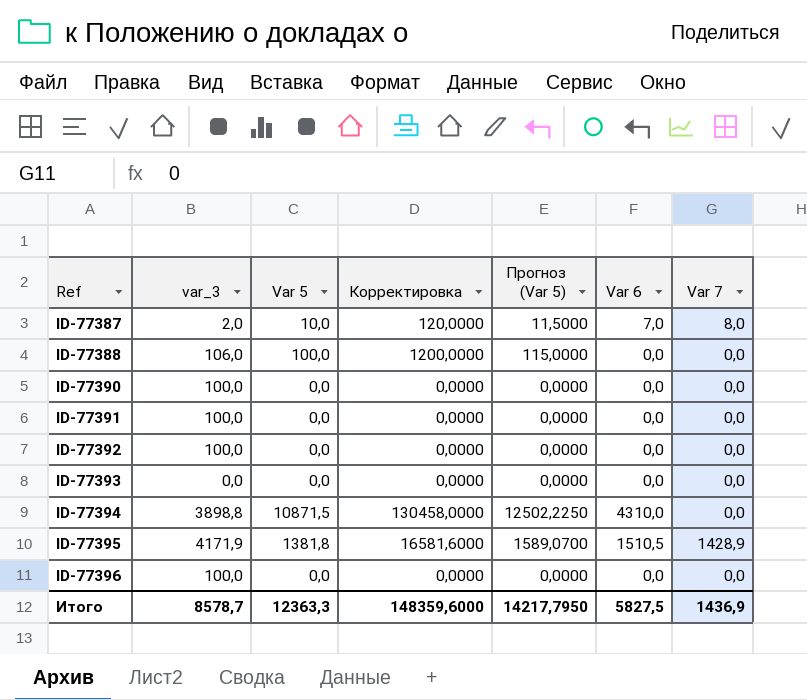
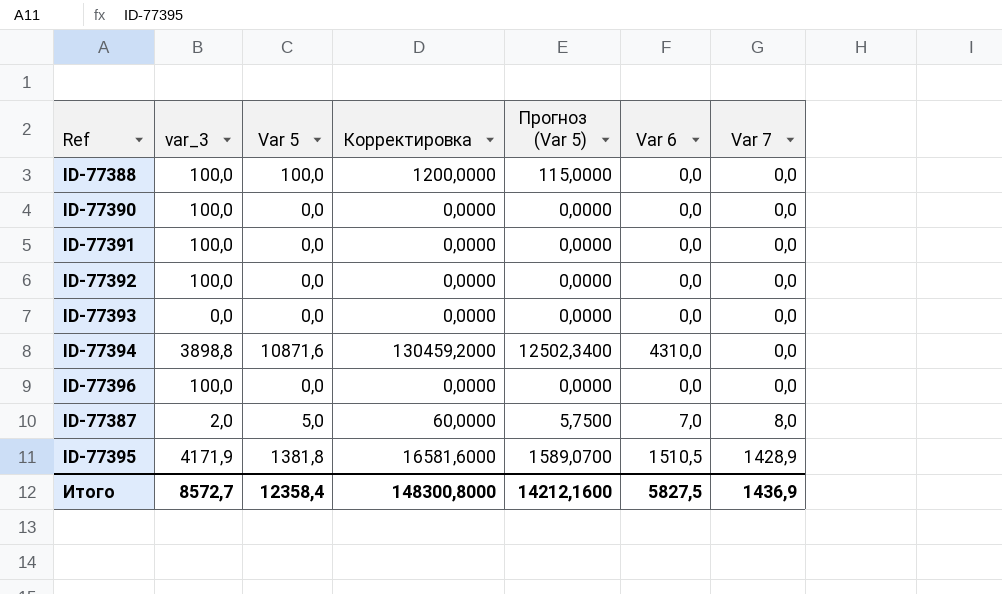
row order: Ref ascending -> Var 7 ascending
ID-77388 | var_3: 106,0 -> 100,0
ID-77394 | Var 5: 10871,5 -> 10871,6
ID-77394 | Корректировка: 130458,0000 -> 130459,2000
ID-77394 | Прогноз (Var 5): 12502,2250 -> 12502,3400
ID-77387 | Var 5: 10,0 -> 5,0
ID-77387 | Корректировка: 120,0000 -> 60,0000
ID-77387 | Прогноз (Var 5): 11,5000 -> 5,7500
Итого | var_3: 8578,7 -> 8572,7
Итого | Var 5: 12363,3 -> 12358,4
Итого | Корректировка: 148359,6000 -> 148300,8000
Итого | Прогноз (Var 5): 14217,7950 -> 14212,1600

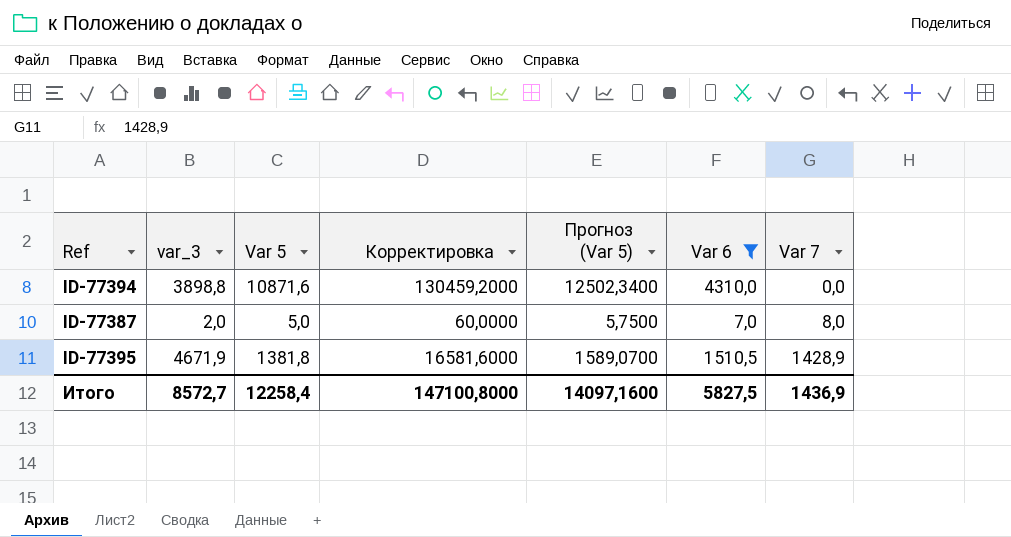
filter: none -> Var 6 != 0,0
ID-77395 | var_3: 4171,9 -> 4671,9
Итого | Var 5: 12358,4 -> 12258,4
Итого | Корректировка: 148300,8000 -> 147100,8000
Итого | Прогноз (Var 5): 14212,1600 -> 14097,1600

